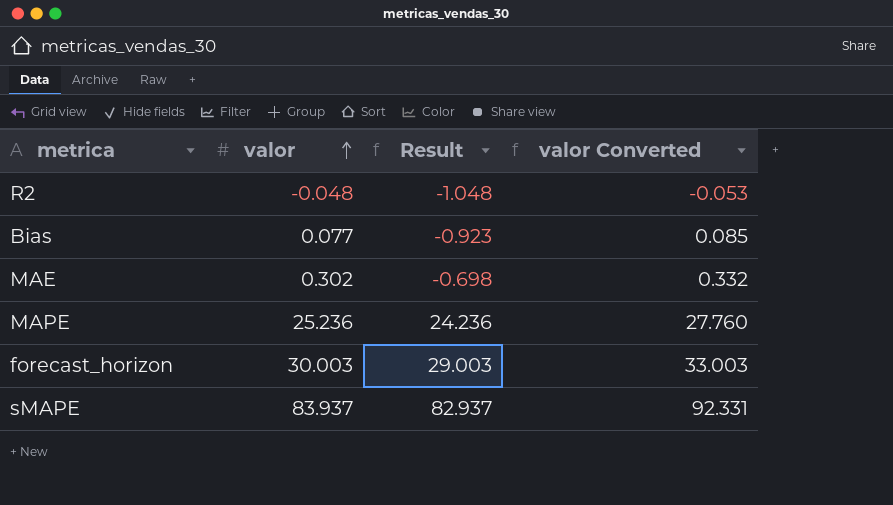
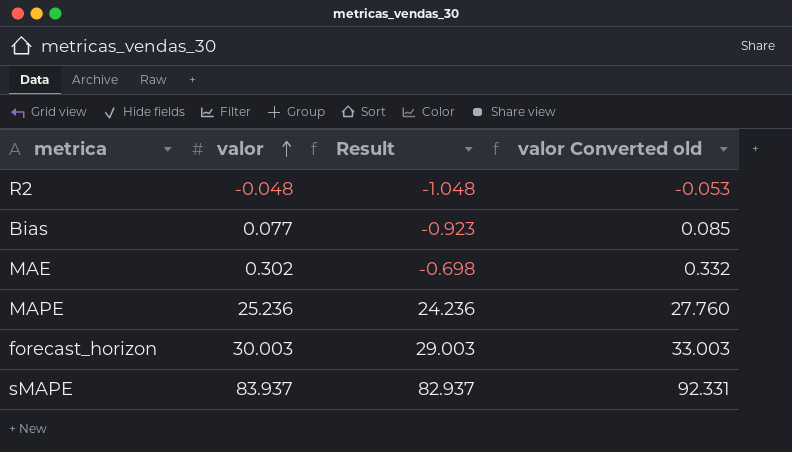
column name: valor Converted -> valor Converted old

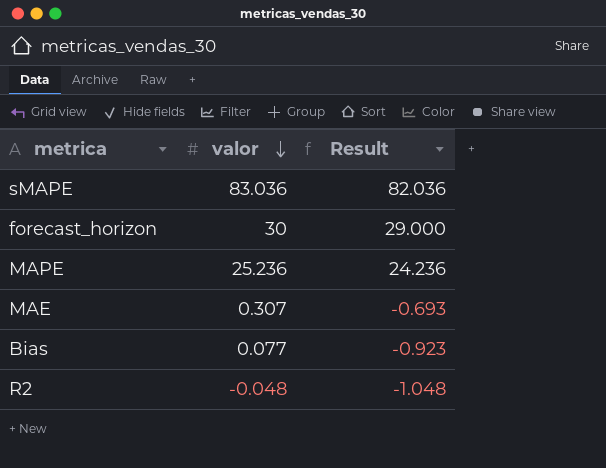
row order: valor ascending -> valor descending
column valor Converted old | formula: [valor] * 1.1 -> none
sMAPE | valor: 83.937 -> 83.036
sMAPE | Result: 82.937 -> 82.036
forecast_horizon | valor: 30.003 -> 30
forecast_horizon | Result: 29.003 -> 29.000
MAE | valor: 0.302 -> 0.307
MAE | Result: -0.698 -> -0.693

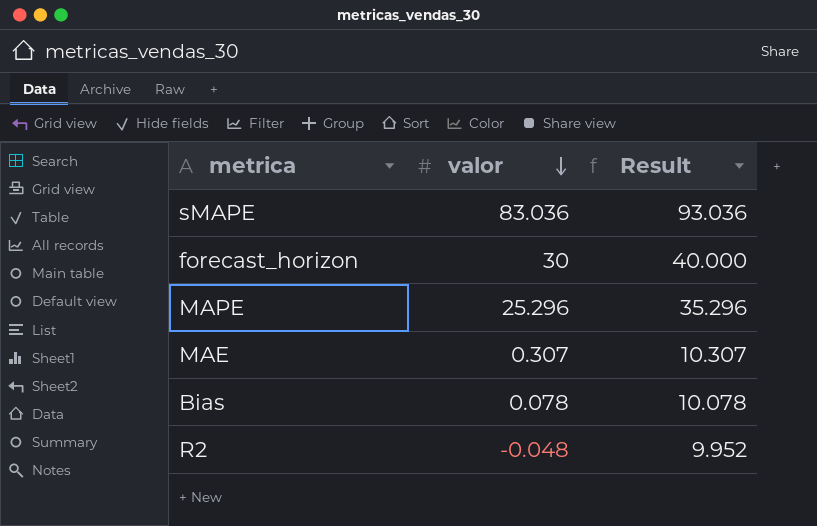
column Result | formula: [valor] - 1 -> [valor] + 10
MAPE | valor: 25.236 -> 25.296
Bias | valor: 0.077 -> 0.078

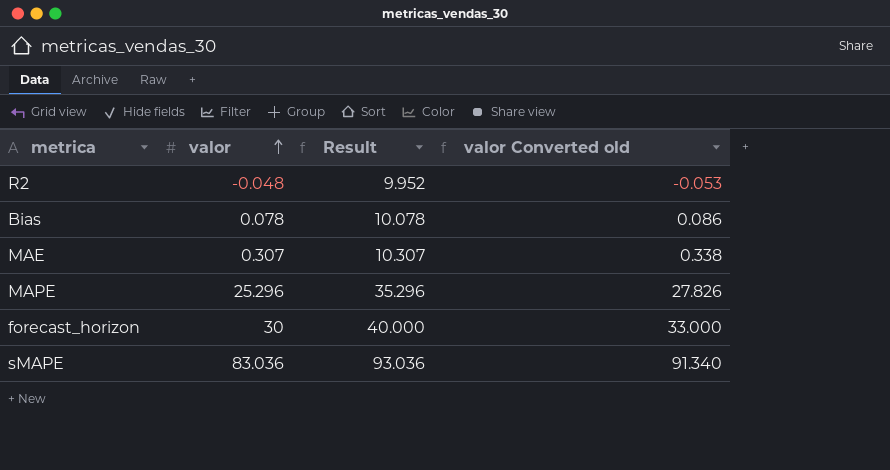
row order: valor descending -> valor ascending
column valor Converted old | formula: none -> [valor] * 1.1

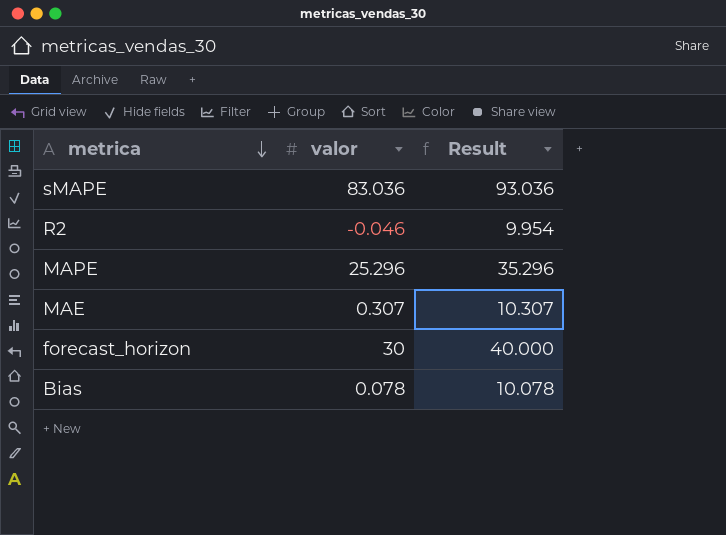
row order: valor ascending -> metrica descending
column valor Converted old | formula: [valor] * 1.1 -> none
R2 | valor: -0.048 -> -0.046
R2 | Result: 9.952 -> 9.954

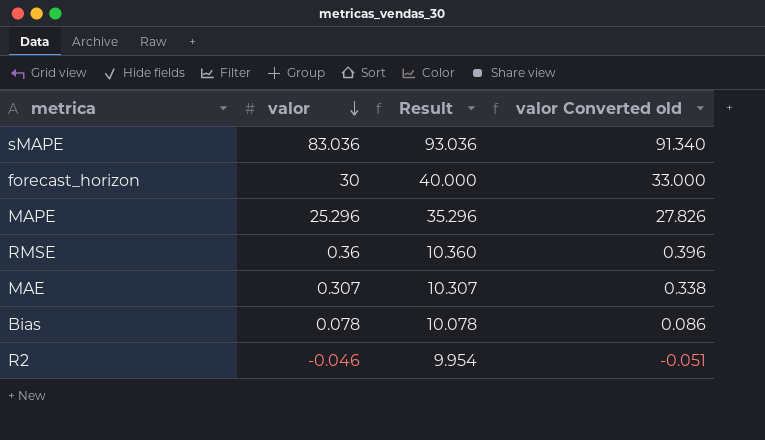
row order: metrica descending -> valor descending
column valor Converted old | formula: none -> [valor] * 1.1
row RMSE: none -> 0.36 | 10.360 | 0.396

